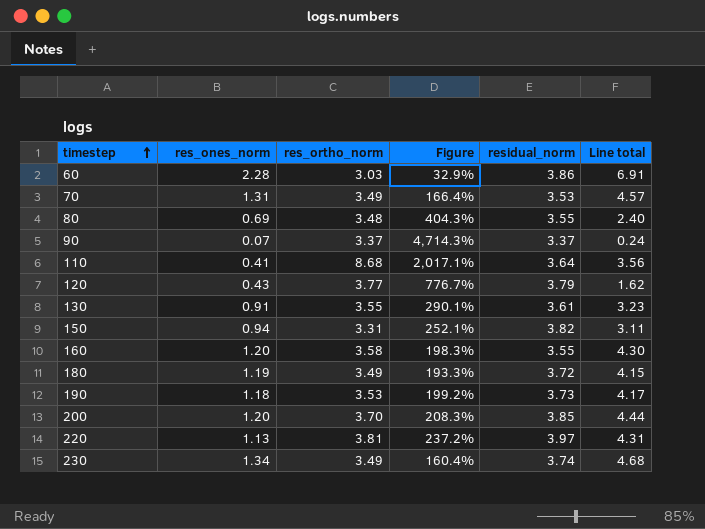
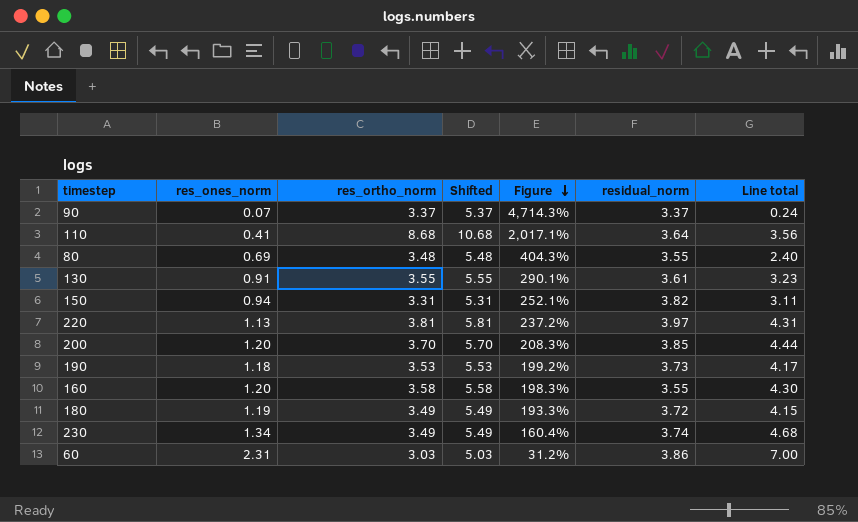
row order: timestep ascending -> Figure descending
column Shifted | formula: none -> [res_ortho_norm] + 2
row 70: 1.31 | 3.49 | 166.4% | 3.53 | 4.57 -> none
row 120: 0.43 | 3.77 | 776.7% | 3.79 | 1.62 -> none
60 | res_ones_norm: 2.28 -> 2.31
60 | Figure: 32.9% -> 31.2%
60 | Line total: 6.91 -> 7.00

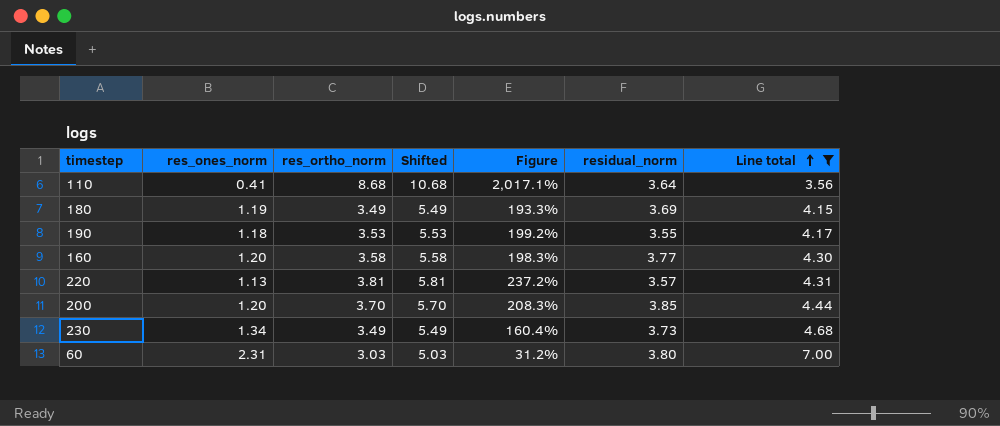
filter: none -> Line total >= 3.56
row order: Figure descending -> Line total ascending
180 | residual_norm: 3.72 -> 3.69
190 | residual_norm: 3.73 -> 3.55
160 | residual_norm: 3.55 -> 3.77
220 | residual_norm: 3.97 -> 3.57
230 | residual_norm: 3.74 -> 3.73
60 | residual_norm: 3.86 -> 3.80

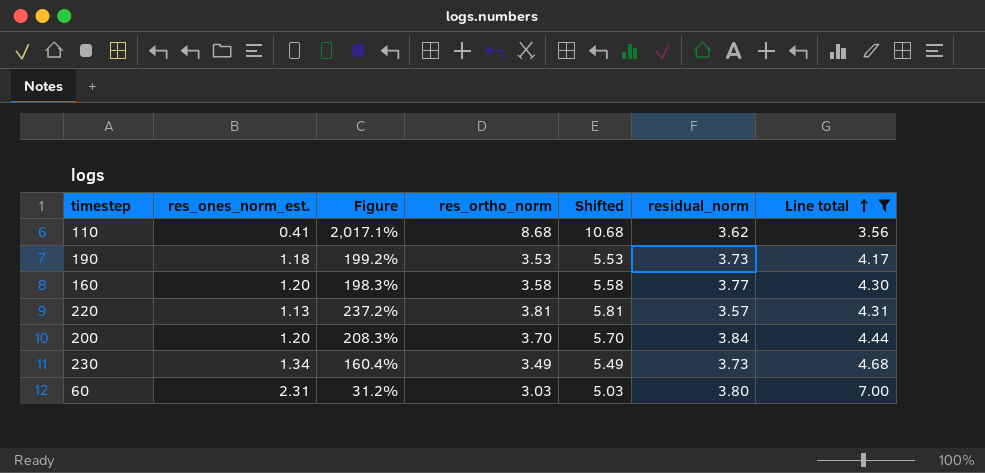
column name: res_ones_norm -> res_ones_norm_est.
column Figure | position: 5 -> 3
row 180: 1.19 | 3.49 | 5.49 | 193.3% | 3.69 | 4.15 -> none
110 | residual_norm: 3.64 -> 3.62
190 | residual_norm: 3.55 -> 3.73
200 | residual_norm: 3.85 -> 3.84

